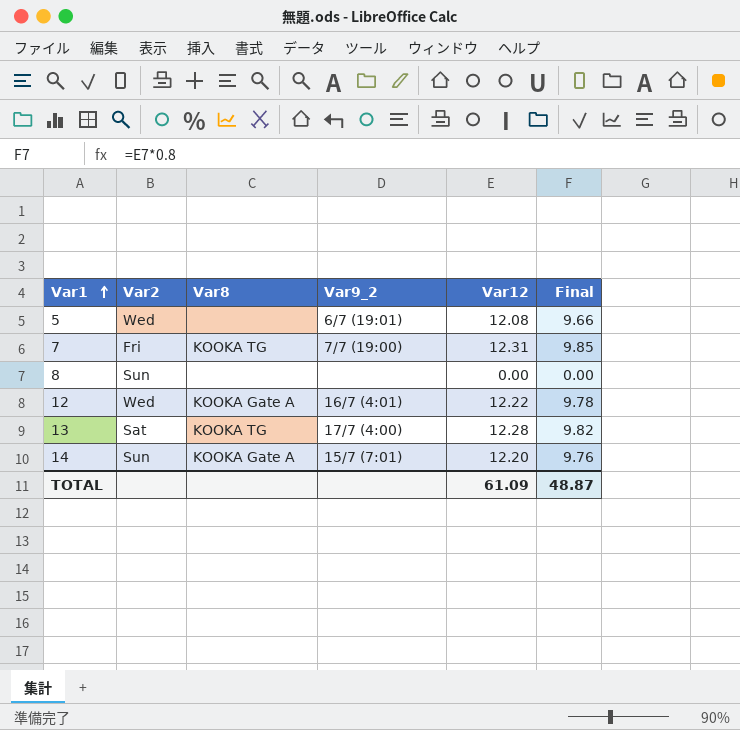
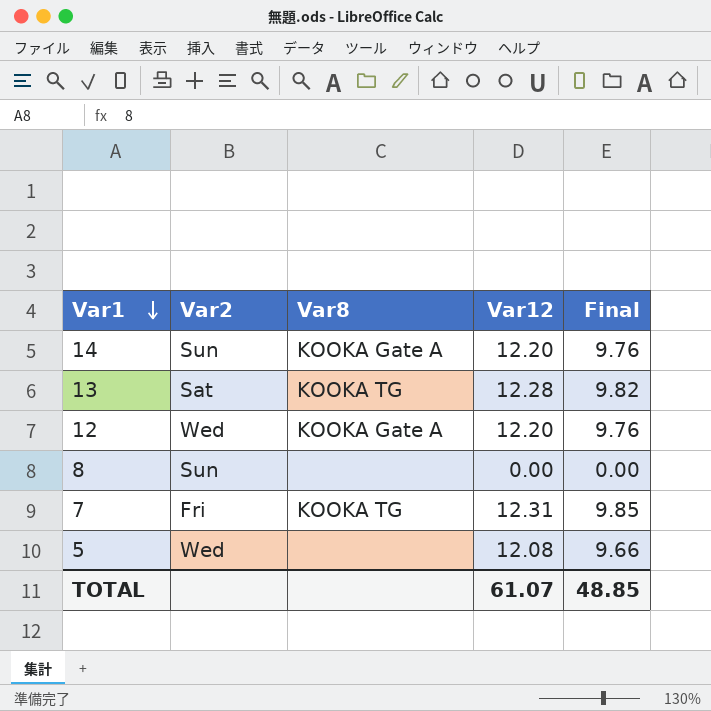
row order: Var1 ascending -> Var1 descending
column Var9_2 | position: 4 -> none
12 | Var12: 12.22 -> 12.20
12 | Final: 9.78 -> 9.76
TOTAL | Var12: 61.09 -> 61.07
TOTAL | Final: 48.87 -> 48.85

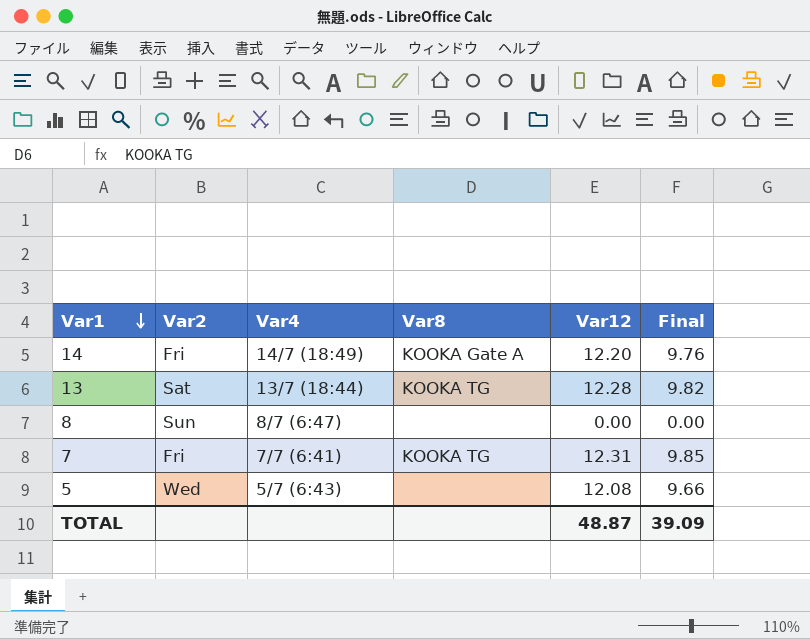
column Var4 | position: none -> 3
row 12: Wed | KOOKA Gate A | 12.20 | 9.76 -> none
14 | Var2: Sun -> Fri
TOTAL | Var12: 61.07 -> 48.87
TOTAL | Final: 48.85 -> 39.09

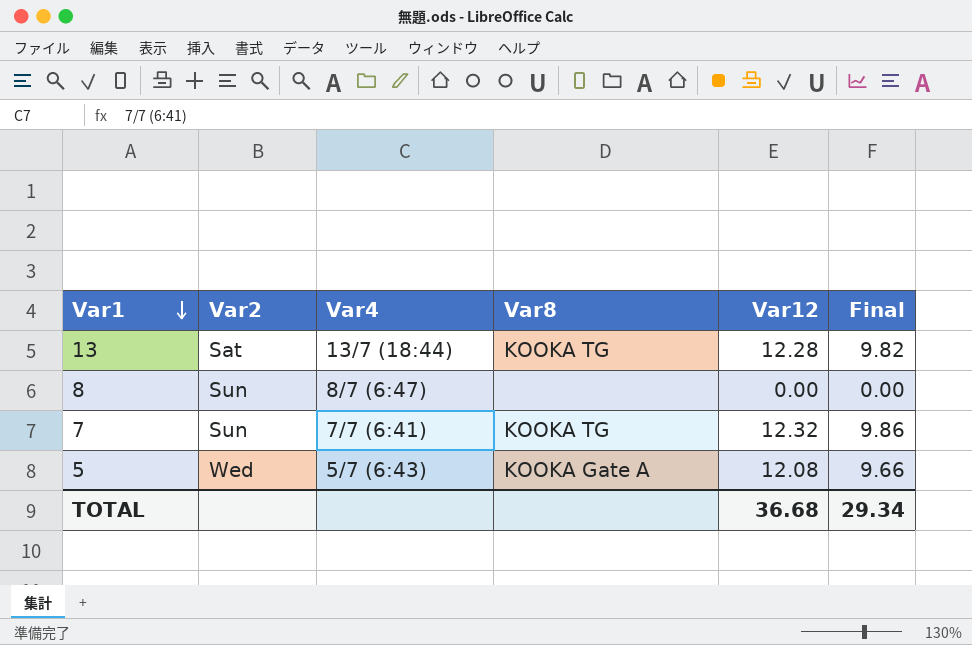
row 14: Fri | 14/7 (18:49) | KOOKA Gate A | 12.20 | 9.76 -> none
7 | Var2: Fri -> Sun
7 | Var12: 12.31 -> 12.32
7 | Final: 9.85 -> 9.86
5 | Var8: none -> KOOKA Gate A
TOTAL | Var12: 48.87 -> 36.68
TOTAL | Final: 39.09 -> 29.34

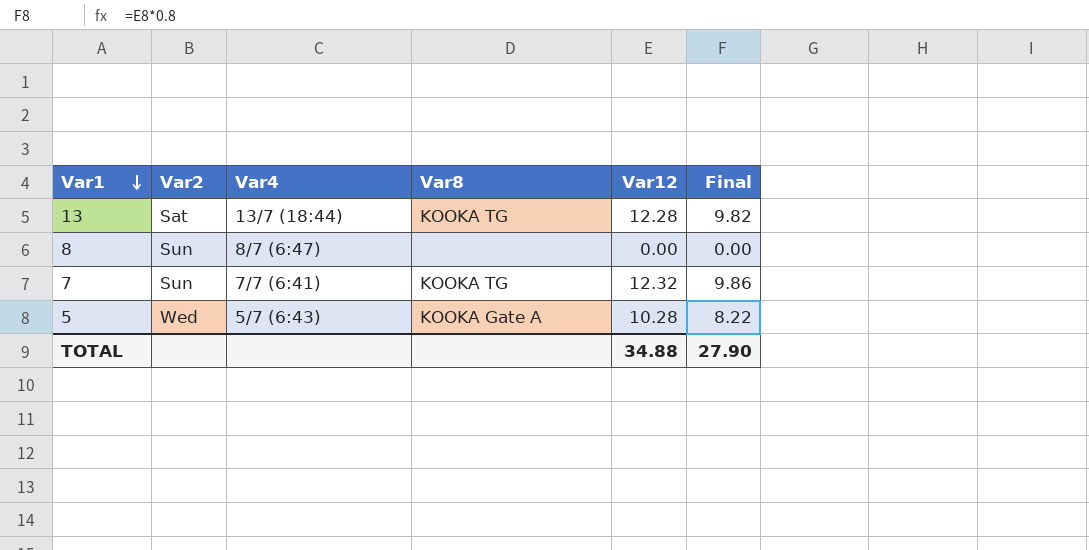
5 | Var12: 12.08 -> 10.28
5 | Final: 9.66 -> 8.22
TOTAL | Var12: 36.68 -> 34.88
TOTAL | Final: 29.34 -> 27.90

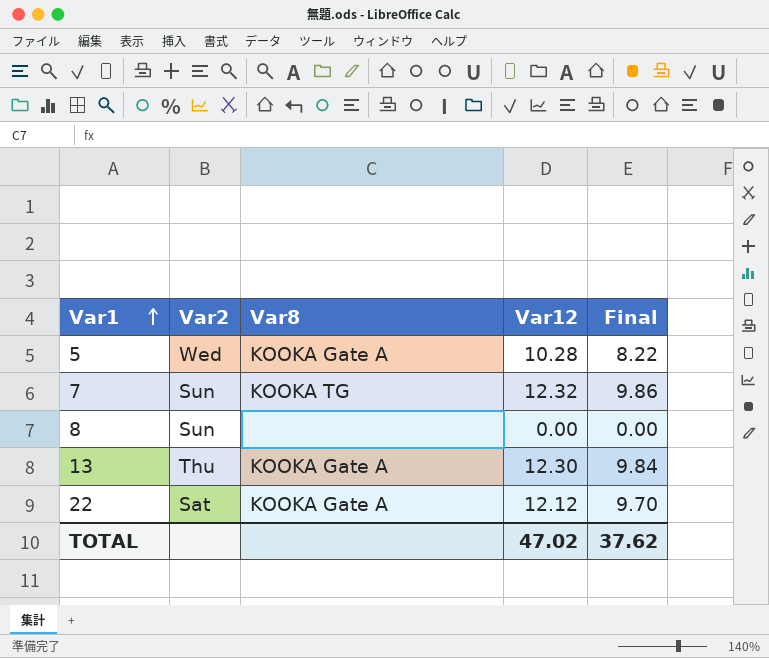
row order: Var1 descending -> Var1 ascending
column Var4 | position: 3 -> none
13 | Var2: Sat -> Thu
13 | Var8: KOOKA TG -> KOOKA Gate A
13 | Var12: 12.28 -> 12.30
13 | Final: 9.82 -> 9.84
row 22: none -> Sat | KOOKA Gate A | 12.12 | 9.70
TOTAL | Var12: 34.88 -> 47.02
TOTAL | Final: 27.90 -> 37.62

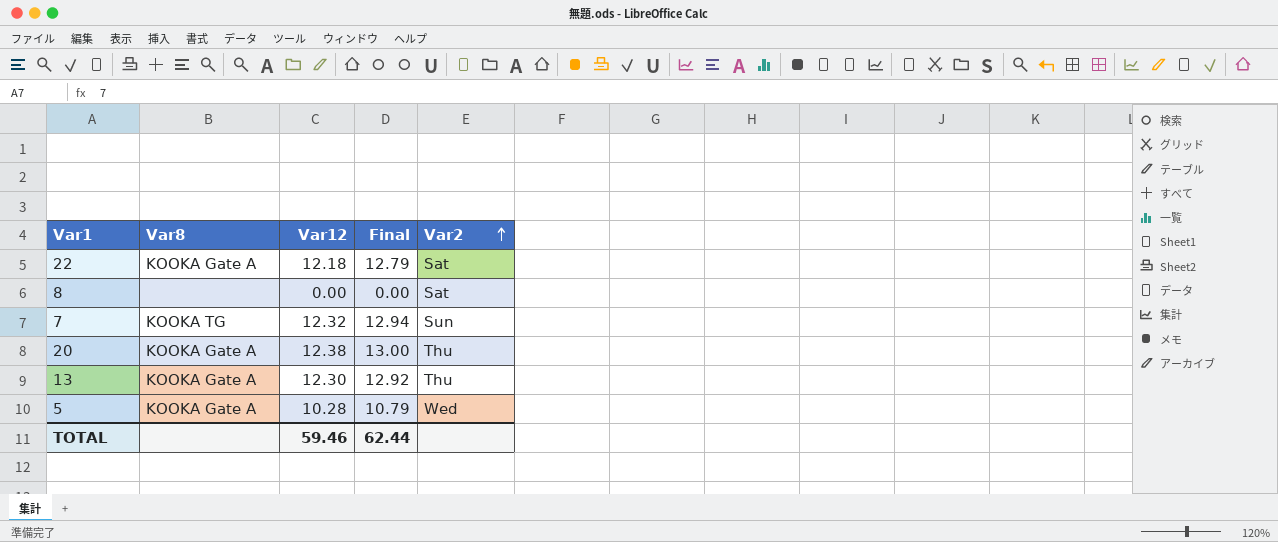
row order: Var1 ascending -> Var2 ascending
column Final | formula: [Var12] * 0.8 -> [Var12] * 1.05
column Var2 | position: 2 -> 5
22 | Var12: 12.12 -> 12.18
8 | Var2: Sun -> Sat
row 20: none -> KOOKA Gate A | 12.38 | 13.00 | Thu
TOTAL | Var12: 47.02 -> 59.46
TOTAL | Final: 37.62 -> 62.44

